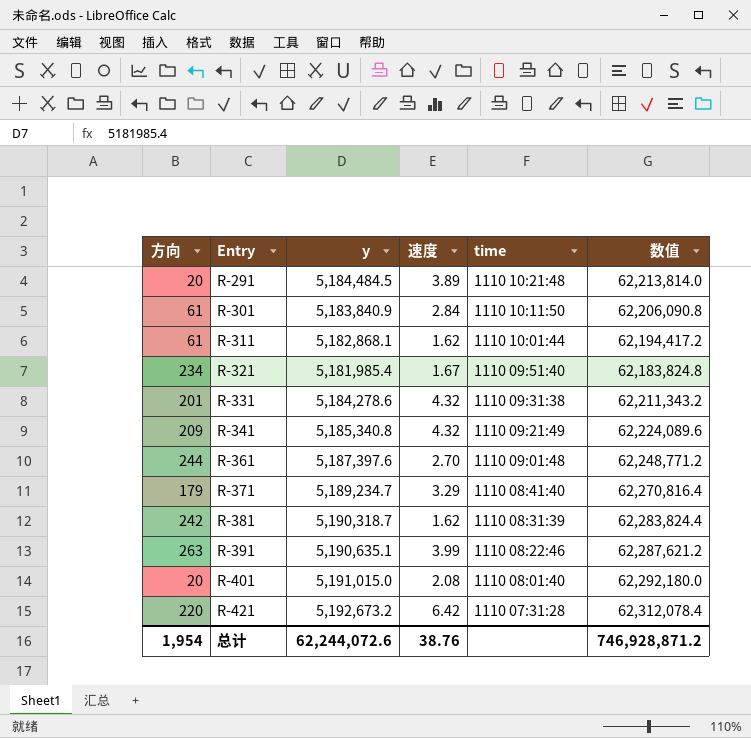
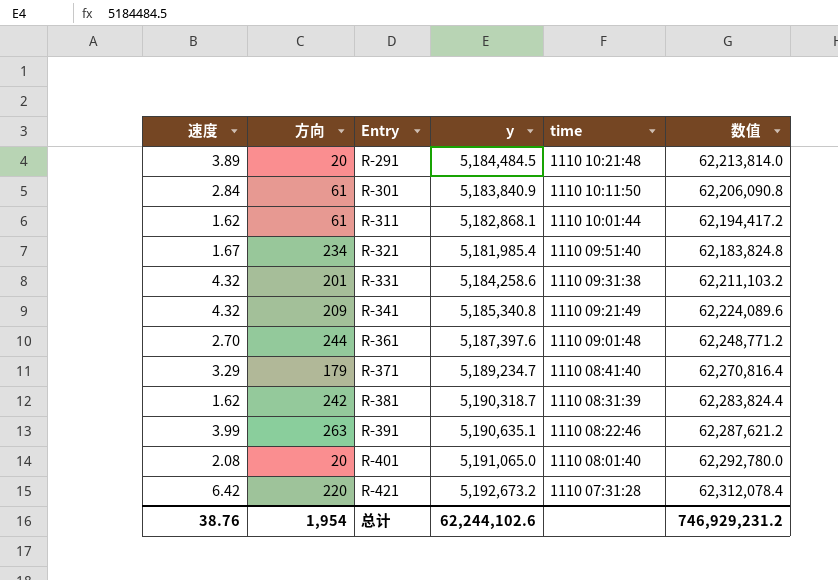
column 速度 | position: 4 -> 1
R-331 | y: 5,184,278.6 -> 5,184,258.6
R-331 | 数值: 62,211,343.2 -> 62,211,103.2
R-401 | y: 5,191,015.0 -> 5,191,065.0
R-401 | 数值: 62,292,180.0 -> 62,292,780.0
总计 | y: 62,244,072.6 -> 62,244,102.6
总计 | 数值: 746,928,871.2 -> 746,929,231.2

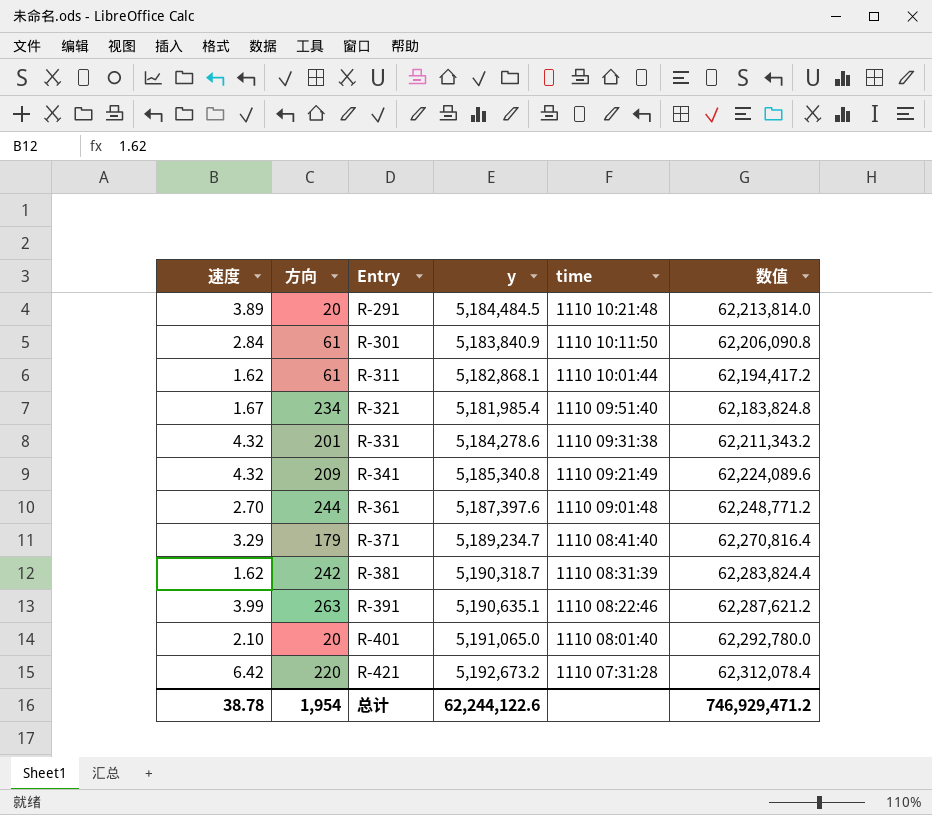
R-331 | y: 5,184,258.6 -> 5,184,278.6
R-331 | 数值: 62,211,103.2 -> 62,211,343.2
R-401 | 速度: 2.08 -> 2.10
总计 | 速度: 38.76 -> 38.78
总计 | y: 62,244,102.6 -> 62,244,122.6
总计 | 数值: 746,929,231.2 -> 746,929,471.2

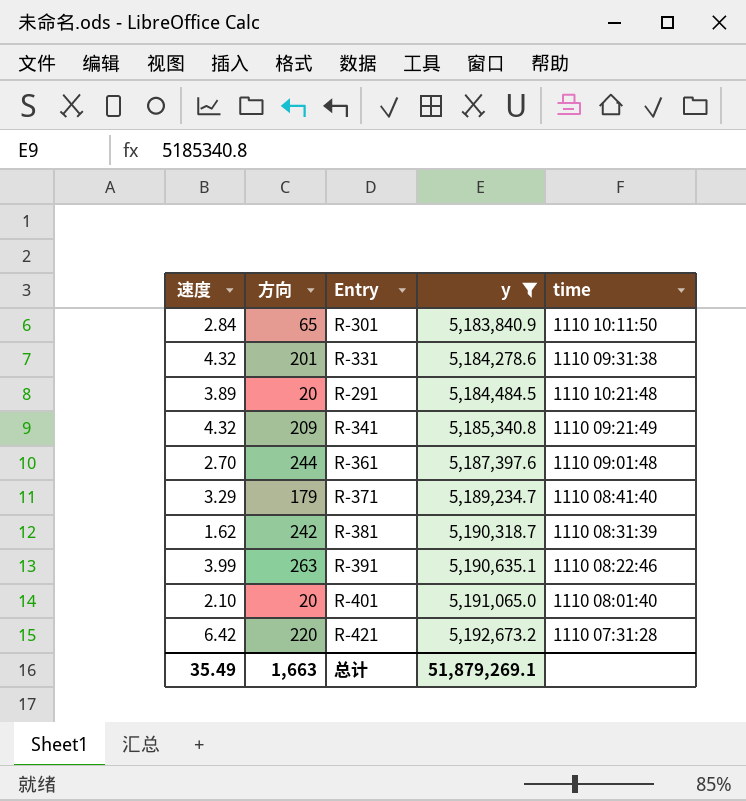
filter: none -> y >= 5,183,840.9
row order: Entry ascending -> y ascending
column 数值 | formula: [y] * 12 -> none
R-301 | 方向: 61 -> 65
总计 | 速度: 38.78 -> 35.49
总计 | 方向: 1,954 -> 1,663
总计 | y: 62,244,122.6 -> 51,879,269.1

